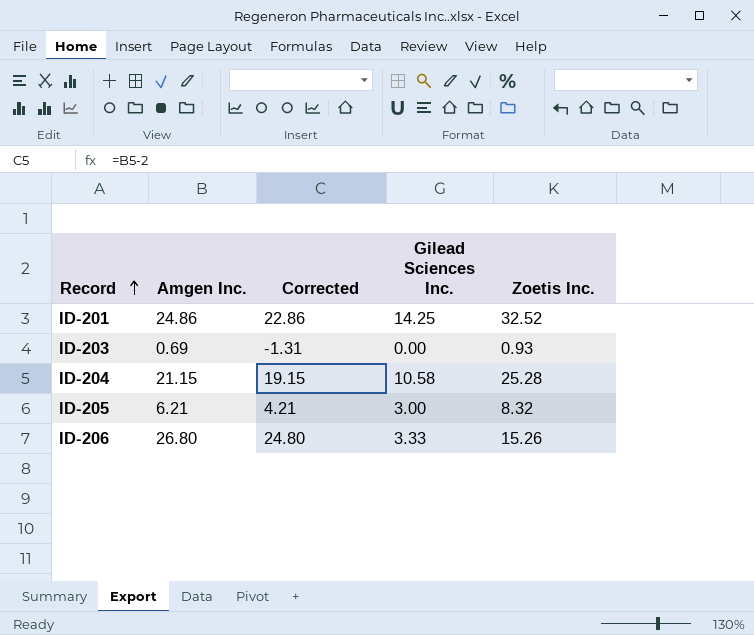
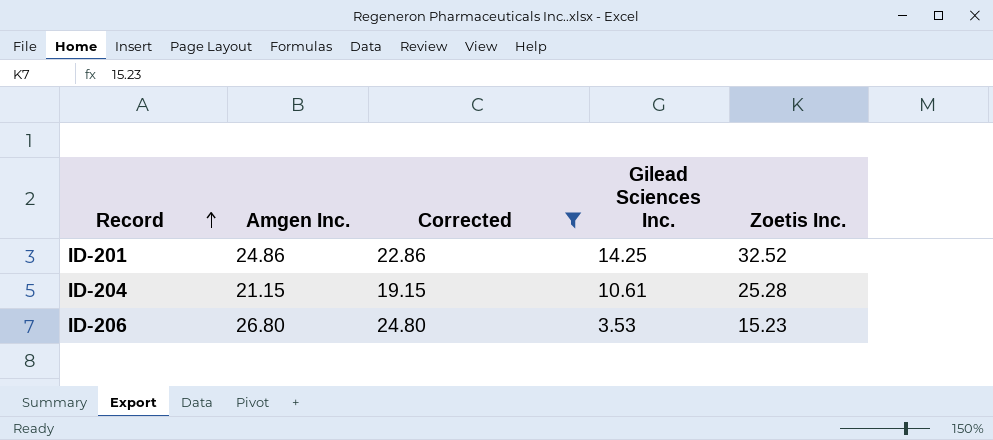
filter: none -> Corrected >= 19.15
ID-204 | Gilead Sciences Inc.: 10.58 -> 10.61
ID-206 | Gilead Sciences Inc.: 3.33 -> 3.53
ID-206 | Zoetis Inc.: 15.26 -> 15.23

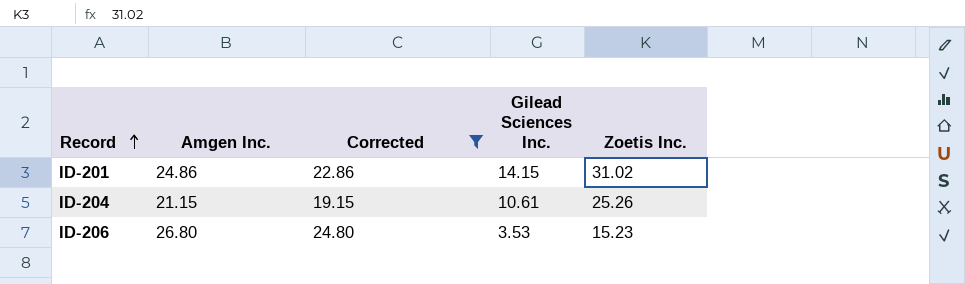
ID-201 | Gilead Sciences Inc.: 14.25 -> 14.15
ID-201 | Zoetis Inc.: 32.52 -> 31.02
ID-204 | Zoetis Inc.: 25.28 -> 25.26

